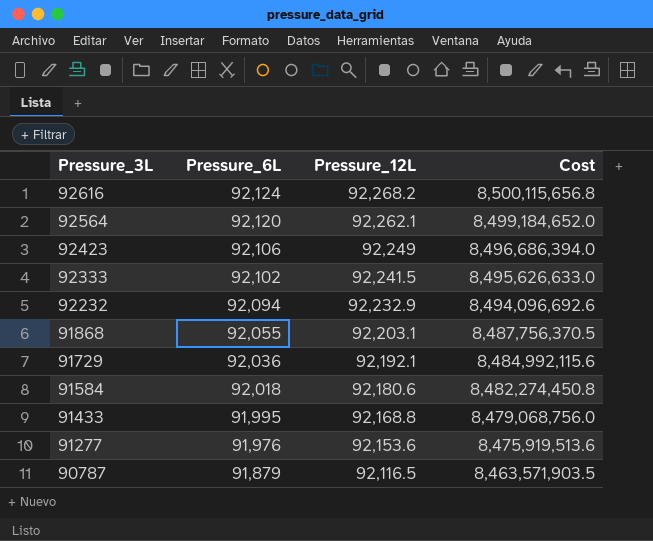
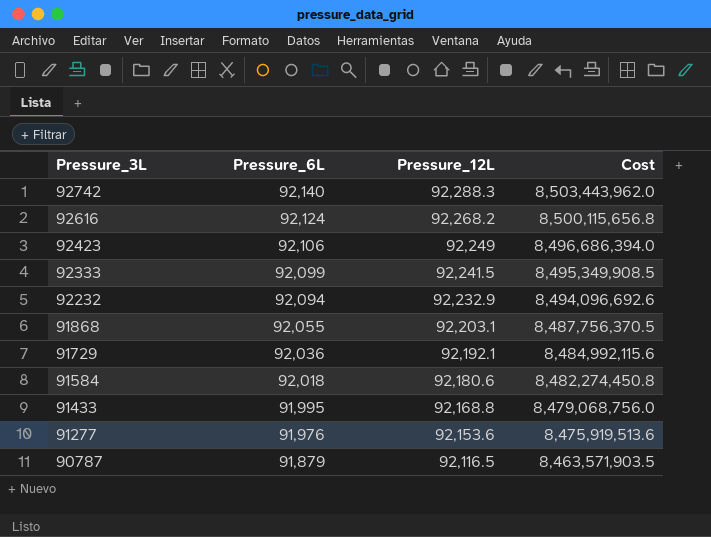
row 92564: 92,120 | 92,262.1 | 8,499,184,652.0 -> none
row 92742: none -> 92,140 | 92,288.3 | 8,503,443,962.0
92333 | Pressure_6L: 92,102 -> 92,099
92333 | Cost: 8,495,626,633.0 -> 8,495,349,908.5

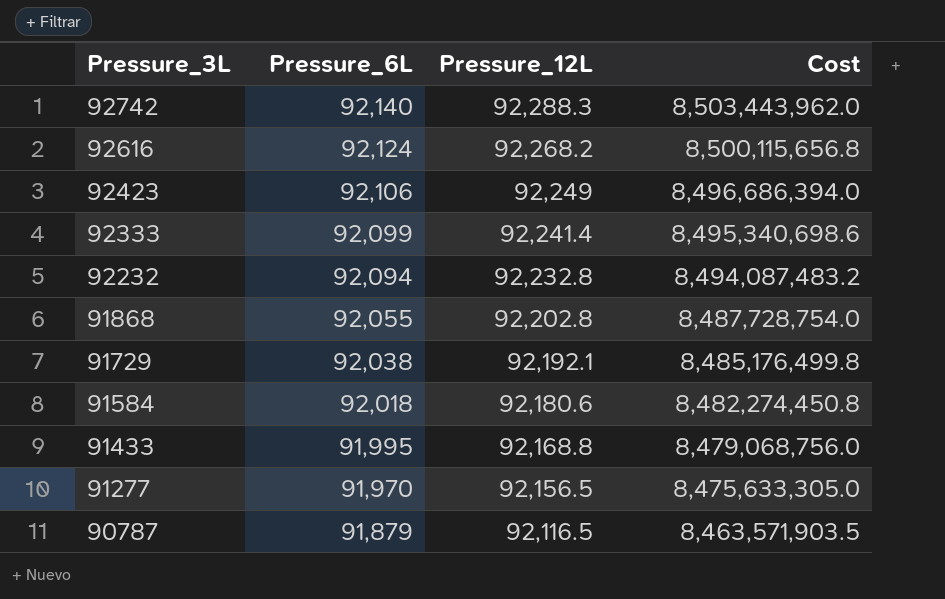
92333 | Pressure_12L: 92,241.5 -> 92,241.4
92333 | Cost: 8,495,349,908.5 -> 8,495,340,698.6
92232 | Pressure_12L: 92,232.9 -> 92,232.8
92232 | Cost: 8,494,096,692.6 -> 8,494,087,483.2
91868 | Pressure_12L: 92,203.1 -> 92,202.8
91868 | Cost: 8,487,756,370.5 -> 8,487,728,754.0
91729 | Pressure_6L: 92,036 -> 92,038
91729 | Cost: 8,484,992,115.6 -> 8,485,176,499.8
91277 | Pressure_6L: 91,976 -> 91,970
91277 | Pressure_12L: 92,153.6 -> 92,156.5
91277 | Cost: 8,475,919,513.6 -> 8,475,633,305.0

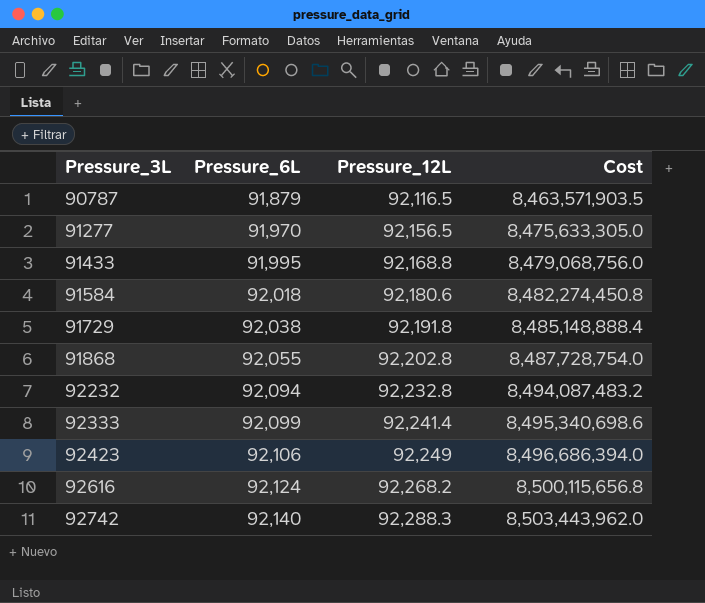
row order: Pressure_3L descending -> Pressure_3L ascending
91729 | Pressure_12L: 92,192.1 -> 92,191.8
91729 | Cost: 8,485,176,499.8 -> 8,485,148,888.4

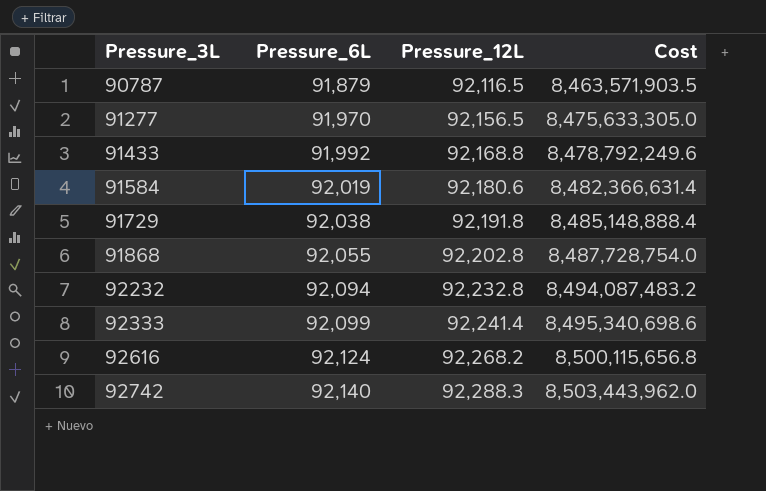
row 92423: 92,106 | 92,249 | 8,496,686,394.0 -> none
91433 | Pressure_6L: 91,995 -> 91,992
91433 | Cost: 8,479,068,756.0 -> 8,478,792,249.6
91584 | Pressure_6L: 92,018 -> 92,019
91584 | Cost: 8,482,274,450.8 -> 8,482,366,631.4

